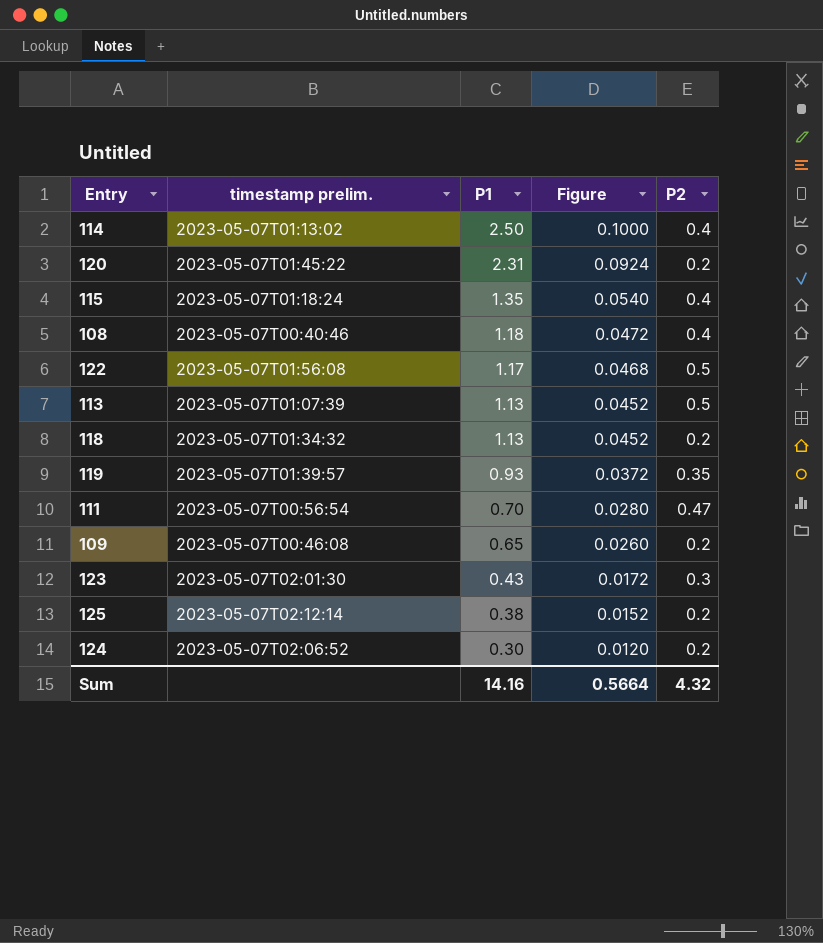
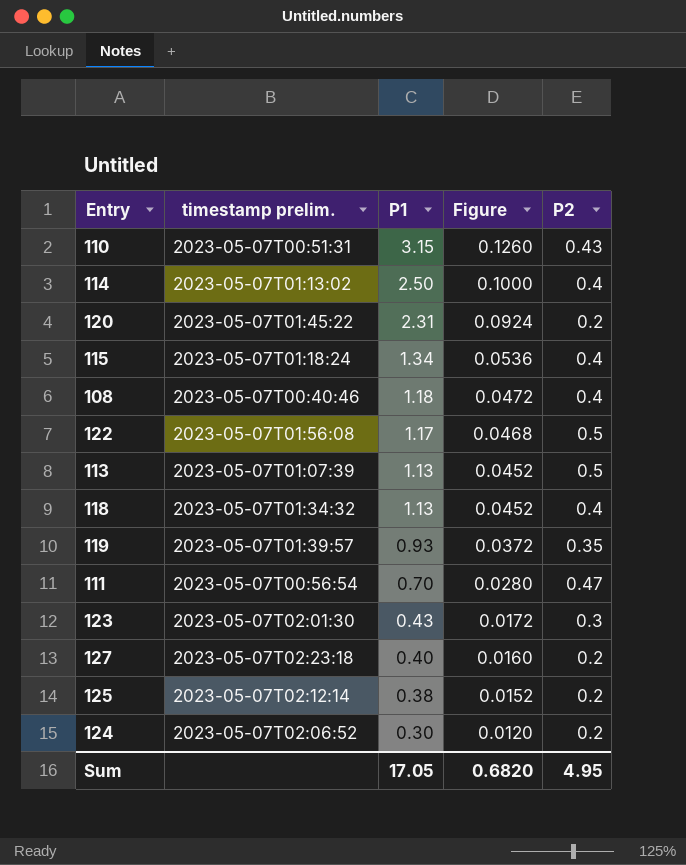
row 109: 2023-05-07T00:46:08 | 0.65 | 0.0260 | 0.2 -> none
row 110: none -> 2023-05-07T00:51:31 | 3.15 | 0.1260 | 0.43
115 | P1: 1.35 -> 1.34
115 | Figure: 0.0540 -> 0.0536
118 | P2: 0.2 -> 0.4
row 127: none -> 2023-05-07T02:23:18 | 0.40 | 0.0160 | 0.2
Sum | P1: 14.16 -> 17.05
Sum | Figure: 0.5664 -> 0.6820
Sum | P2: 4.32 -> 4.95

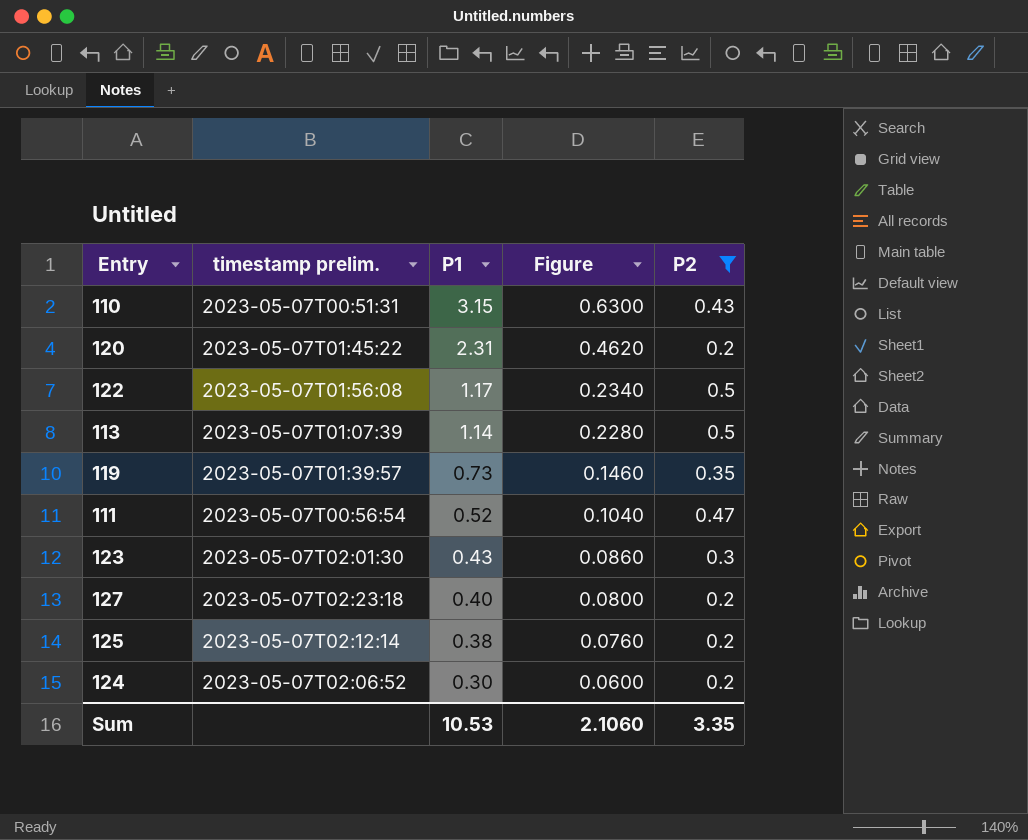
filter: none -> P2 != 0.4
column Figure | formula: [P1] * 0.04 -> [P1] * 0.2
113 | P1: 1.13 -> 1.14
119 | P1: 0.93 -> 0.73
111 | P1: 0.70 -> 0.52
Sum | P1: 17.05 -> 10.53
Sum | Figure: 0.6820 -> 2.1060
Sum | P2: 4.95 -> 3.35

